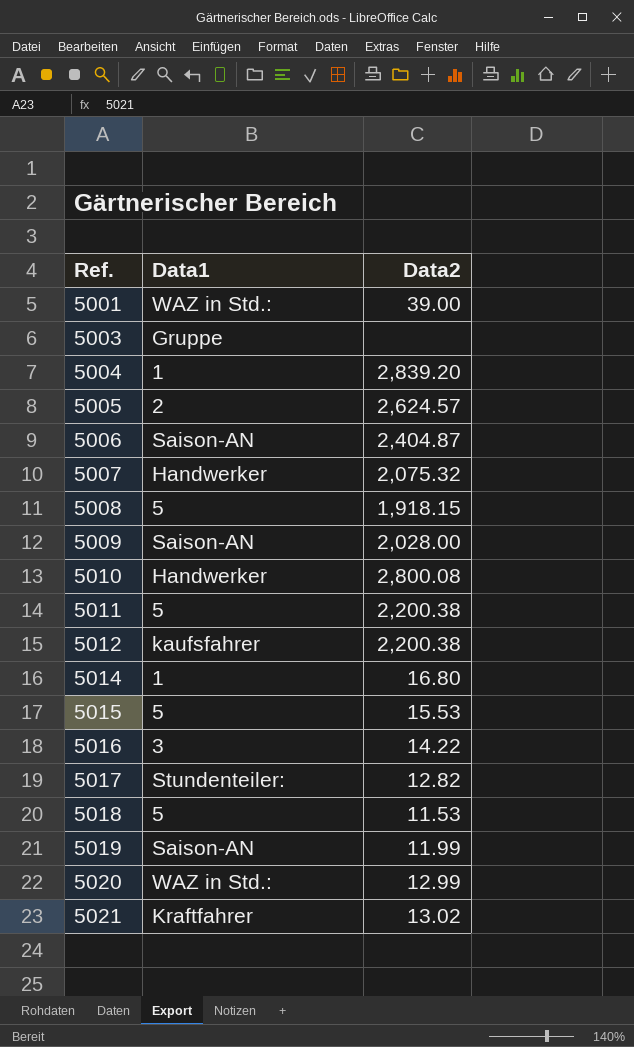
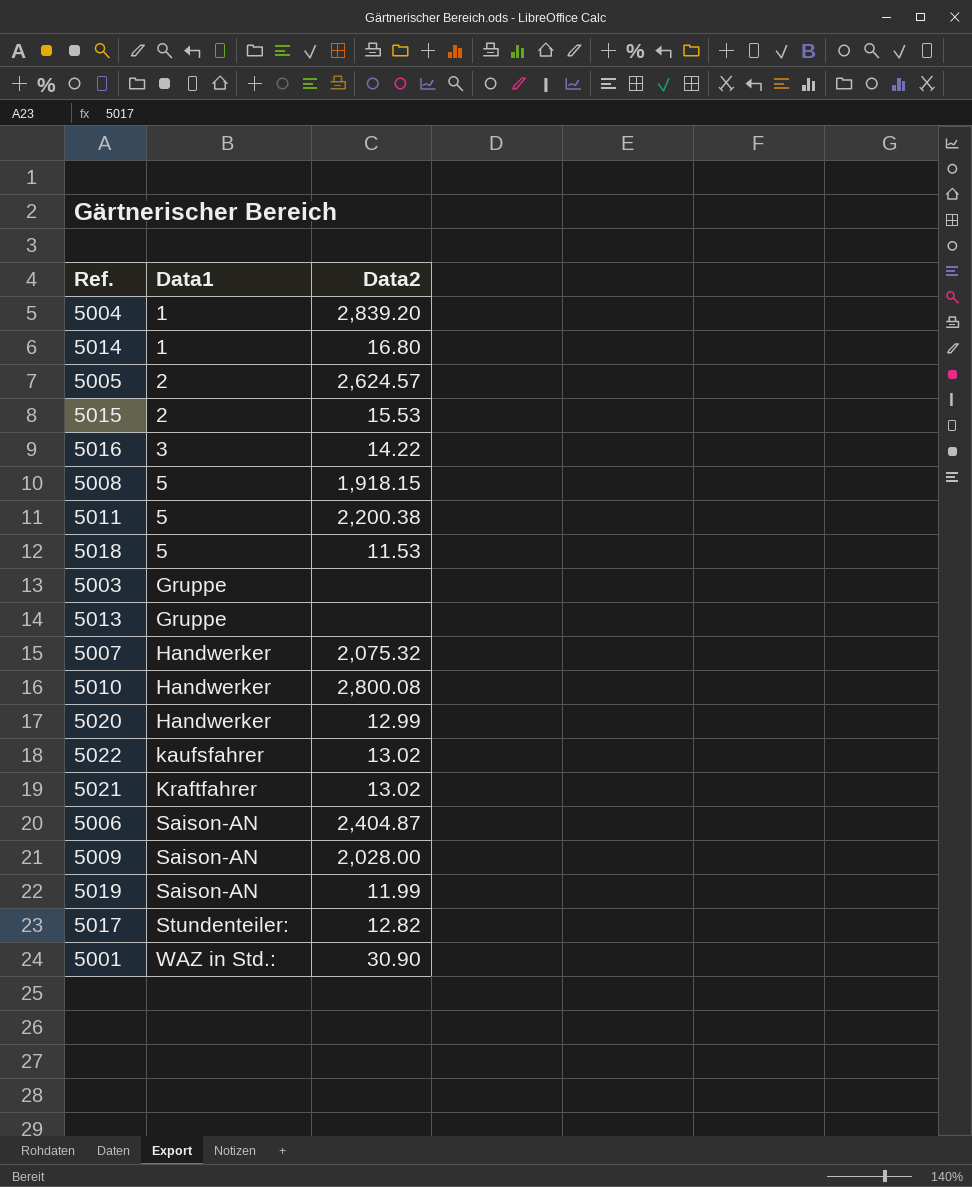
row order: Ref. ascending -> Data1 ascending
row 5012: kaufsfahrer | 2,200.38 -> none
5015 | Data1: 5 -> 2
row 5013: none -> Gruppe | none
5020 | Data1: WAZ in Std.: -> Handwerker
row 5022: none -> kaufsfahrer | 13.02
5001 | Data2: 39.00 -> 30.90

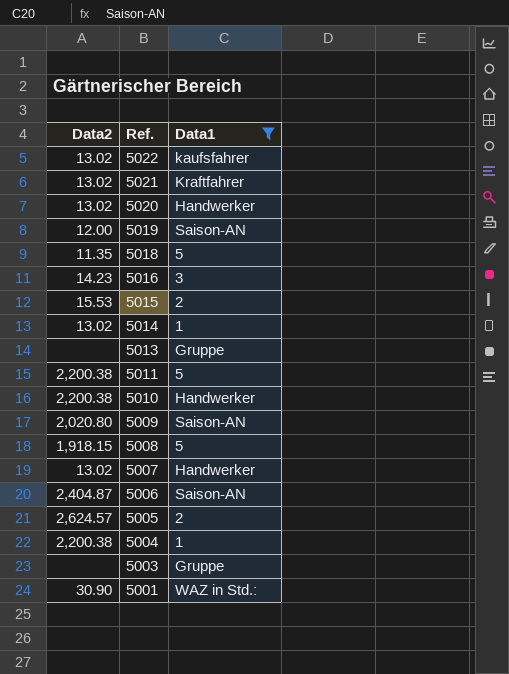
filter: none -> Data1 != Stundenteiler:
row order: Data1 ascending -> Ref. descending
column Data2 | position: 3 -> 1
5020 | Data2: 12.99 -> 13.02
5019 | Data2: 11.99 -> 12.00
5018 | Data2: 11.53 -> 11.35
5016 | Data2: 14.22 -> 14.23
5014 | Data2: 16.80 -> 13.02
5010 | Data2: 2,800.08 -> 2,200.38
5009 | Data2: 2,028.00 -> 2,020.80
5007 | Data2: 2,075.32 -> 13.02
5004 | Data2: 2,839.20 -> 2,200.38

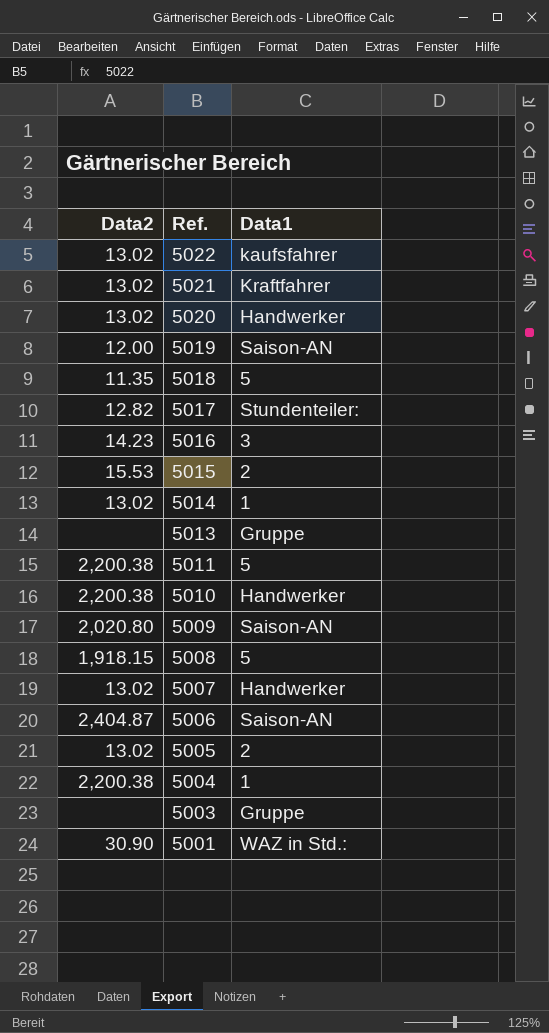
filter: Data1 != Stundenteiler: -> none
5005 | Data2: 2,624.57 -> 13.02

